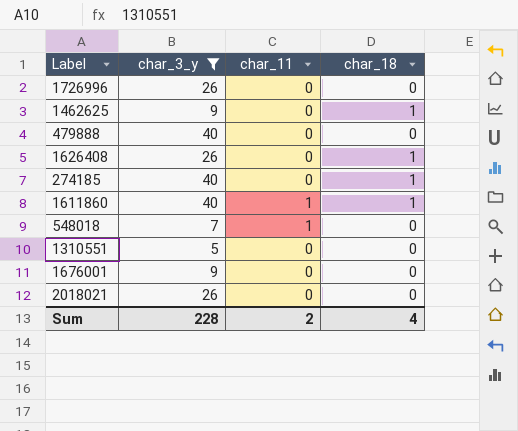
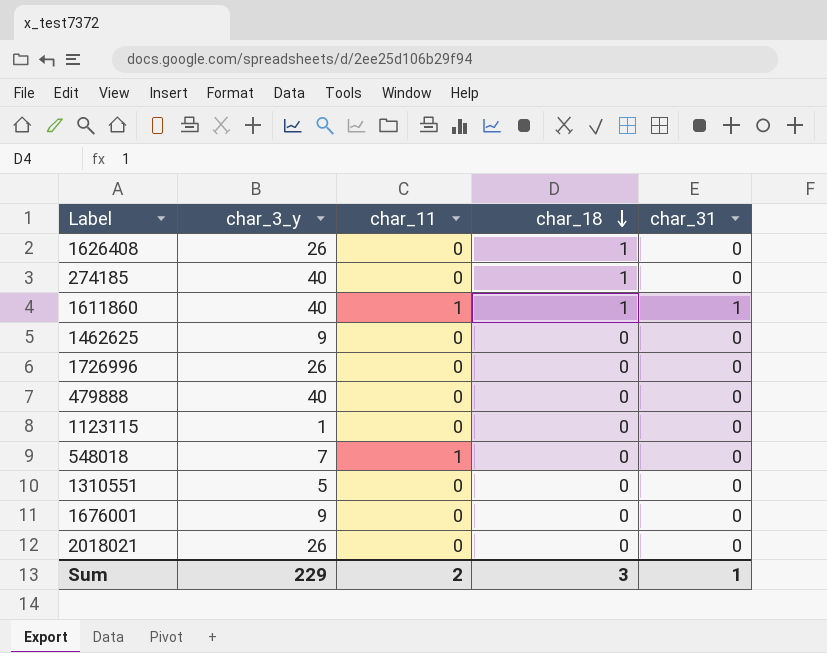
filter: char_3_y != 1 -> none
row order: none -> char_18 descending
column char_31 | position: none -> 5
1462625 | char_18: 1 -> 0
Sum | char_3_y: 228 -> 229
Sum | char_18: 4 -> 3

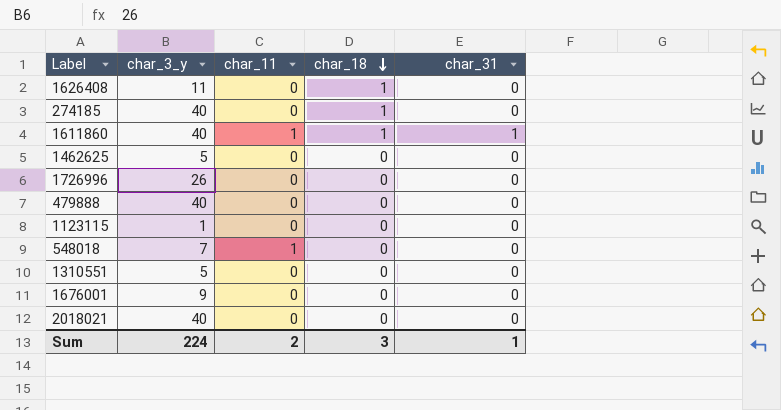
1626408 | char_3_y: 26 -> 11
1462625 | char_3_y: 9 -> 5
2018021 | char_3_y: 26 -> 40
Sum | char_3_y: 229 -> 224

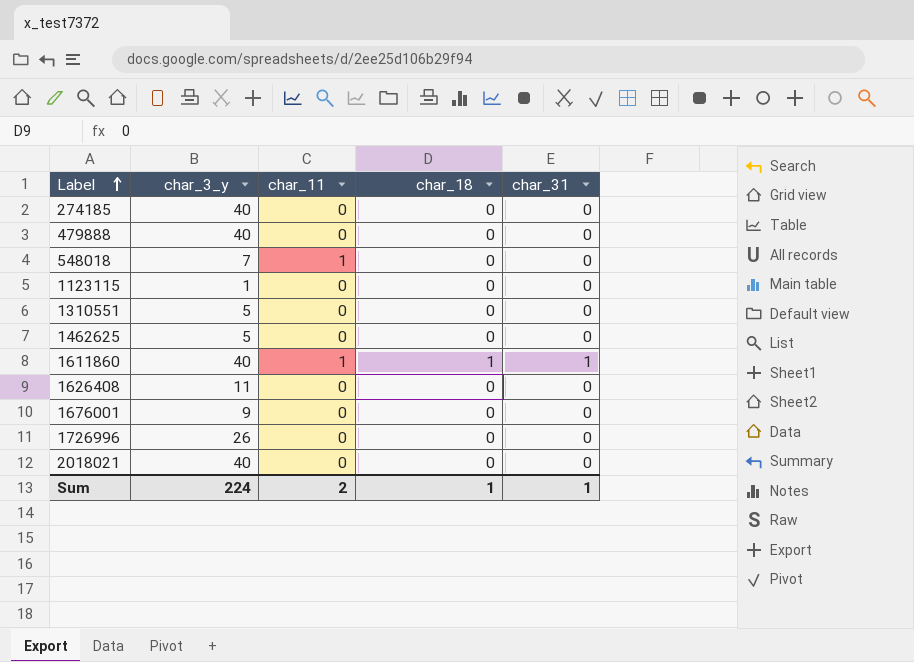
row order: char_18 descending -> Label ascending
274185 | char_18: 1 -> 0
1626408 | char_18: 1 -> 0
Sum | char_18: 3 -> 1

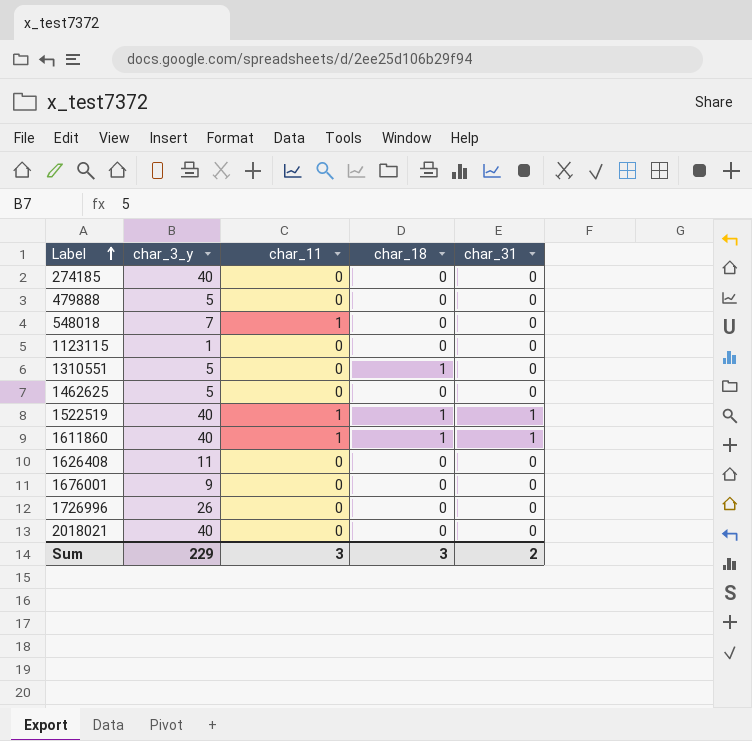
479888 | char_3_y: 40 -> 5
1310551 | char_18: 0 -> 1
row 1522519: none -> 40 | 1 | 1 | 1
Sum | char_3_y: 224 -> 229
Sum | char_11: 2 -> 3
Sum | char_18: 1 -> 3
Sum | char_31: 1 -> 2

